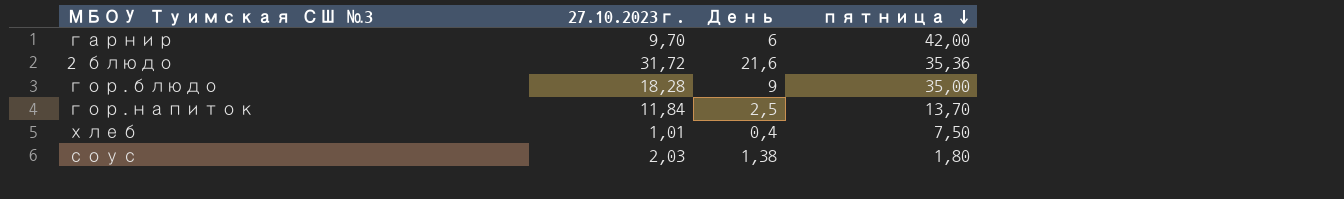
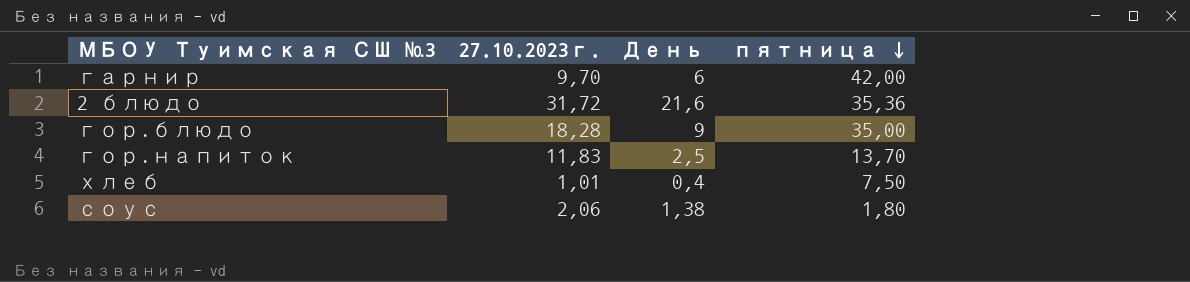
гор.напиток | 27.10.2023г.: 11,84 -> 11,83
соус | 27.10.2023г.: 2,03 -> 2,06

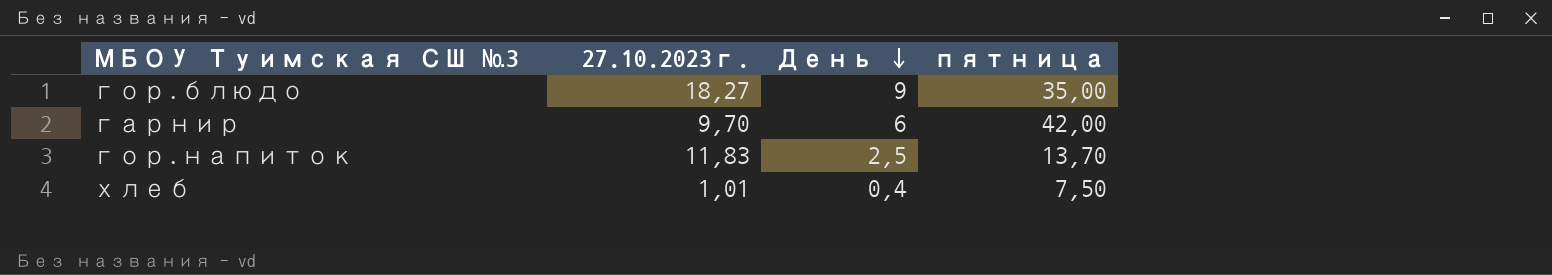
row order: пятница descending -> День descending
row 2 блюдо: 31,72 | 21,6 | 35,36 -> none
row соус: 2,06 | 1,38 | 1,80 -> none
гор.блюдо | 27.10.2023г.: 18,28 -> 18,27

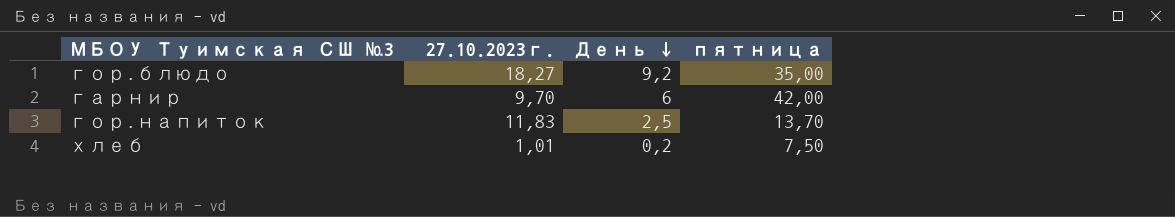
гор.блюдо | День: 9 -> 9,2
хлеб | День: 0,4 -> 0,2

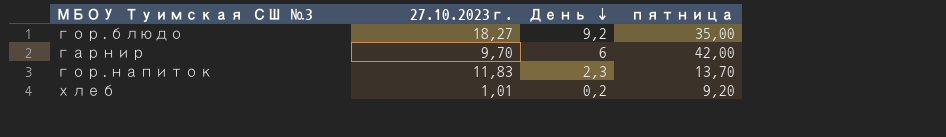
гор.напиток | День: 2,5 -> 2,3
хлеб | пятница: 7,50 -> 9,20

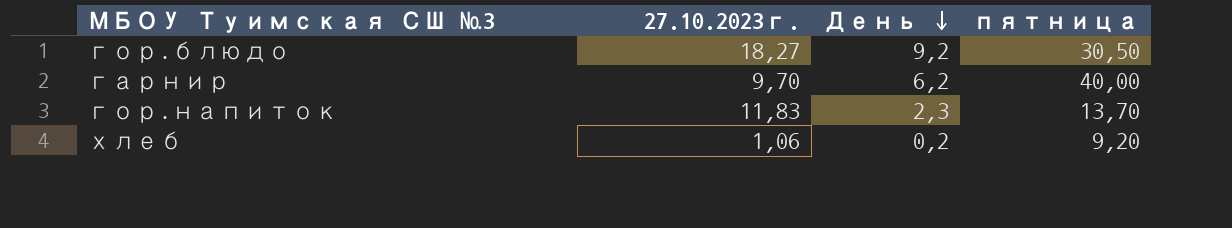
гор.блюдо | пятница: 35,00 -> 30,50
гарнир | День: 6 -> 6,2
гарнир | пятница: 42,00 -> 40,00
хлеб | 27.10.2023г.: 1,01 -> 1,06

